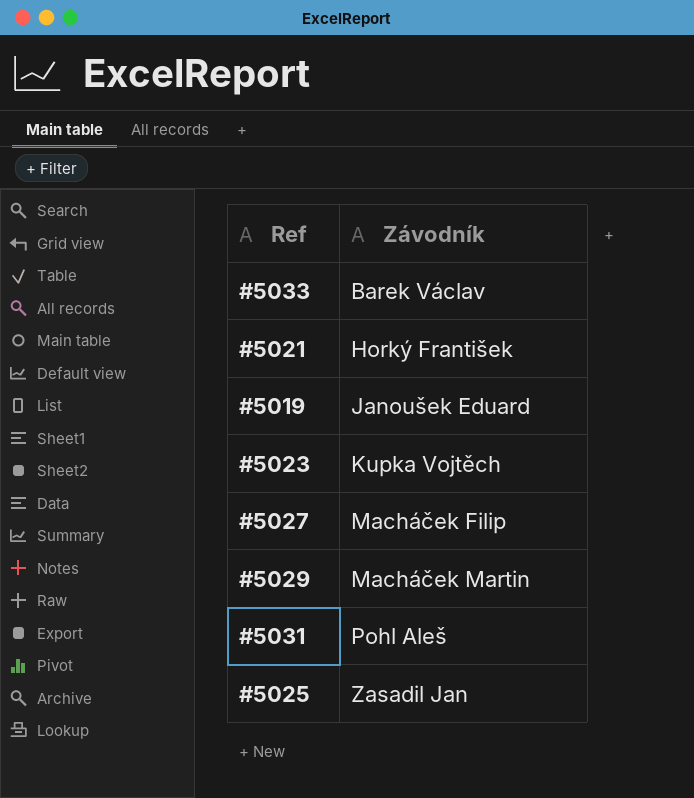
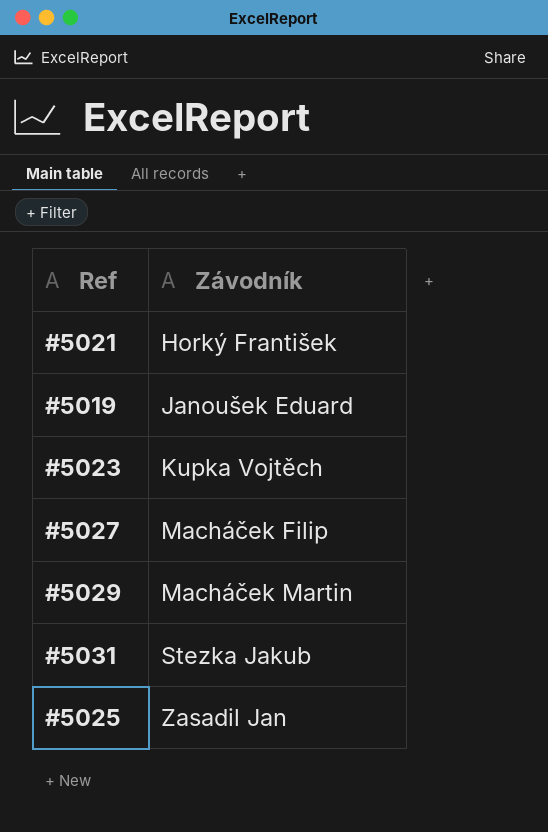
row #5033: Barek Václav -> none
#5031 | Závodník: Pohl Aleš -> Stezka Jakub

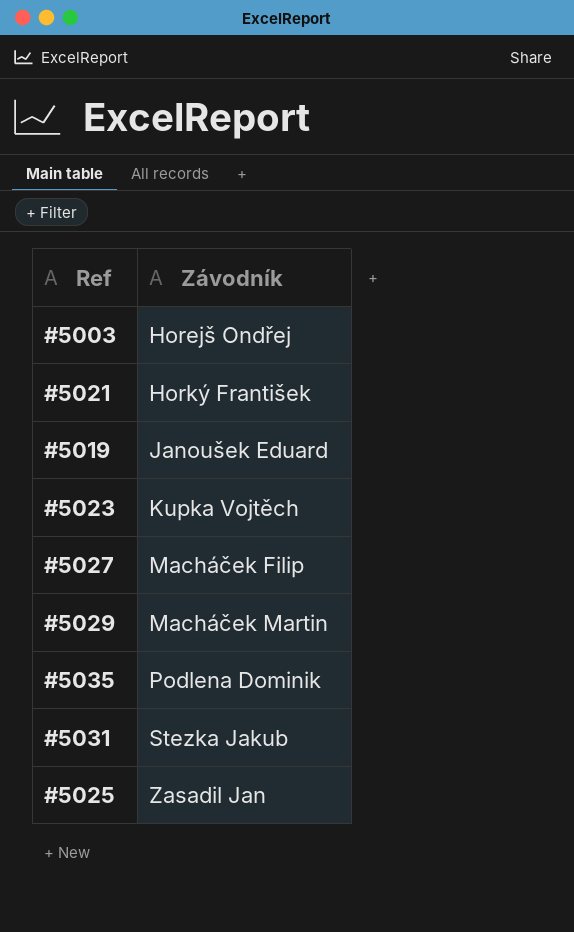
row #5003: none -> Horejš Ondřej
row #5035: none -> Podlena Dominik

